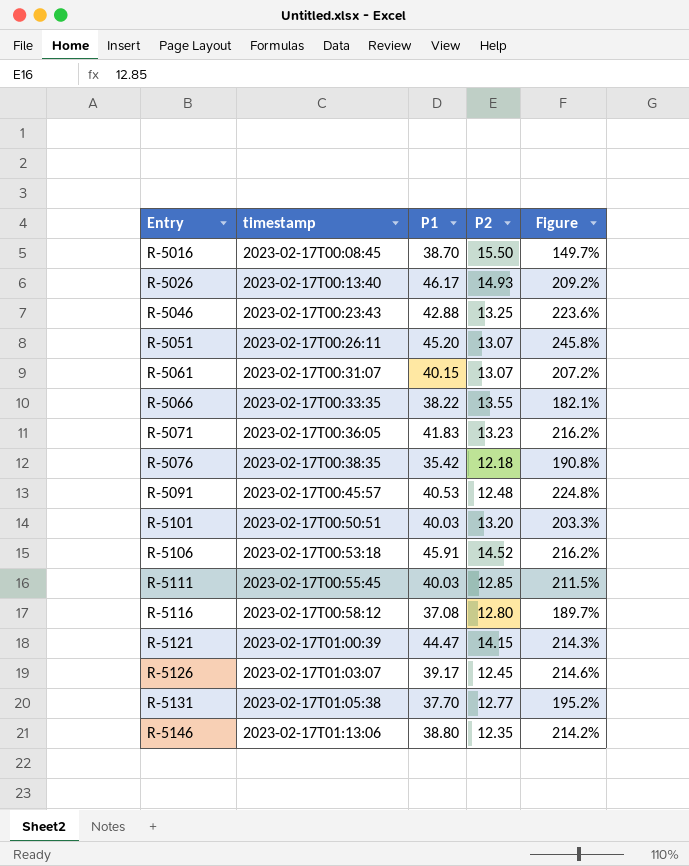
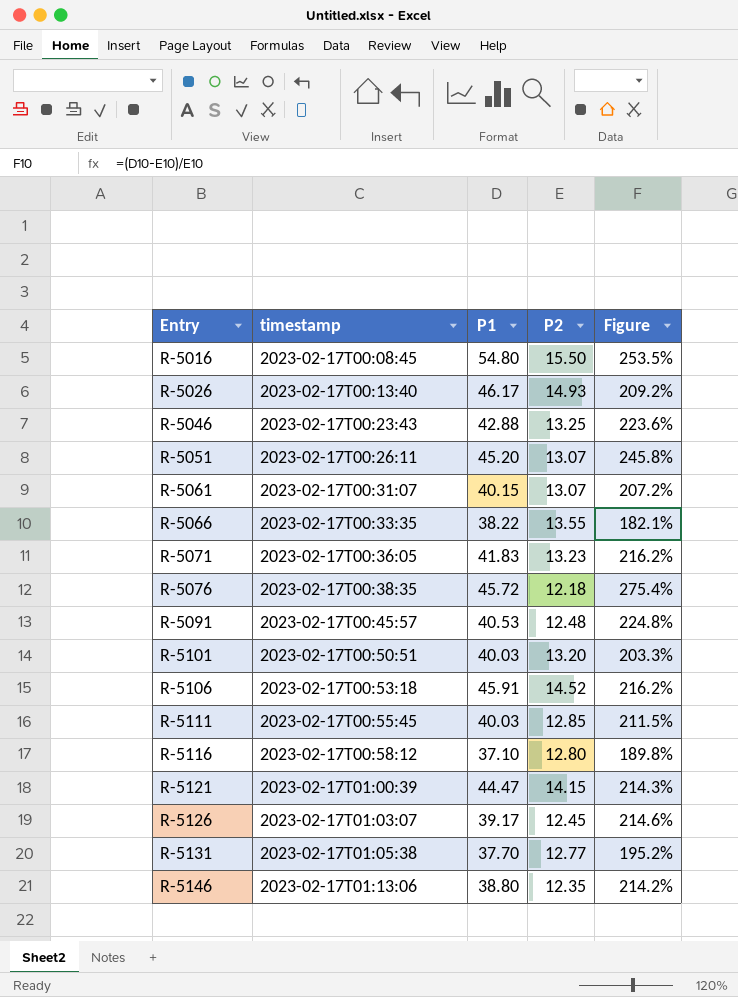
R-5016 | P1: 38.70 -> 54.80
R-5016 | Figure: 149.7% -> 253.5%
R-5076 | P1: 35.42 -> 45.72
R-5076 | Figure: 190.8% -> 275.4%
R-5116 | P1: 37.08 -> 37.10
R-5116 | Figure: 189.7% -> 189.8%

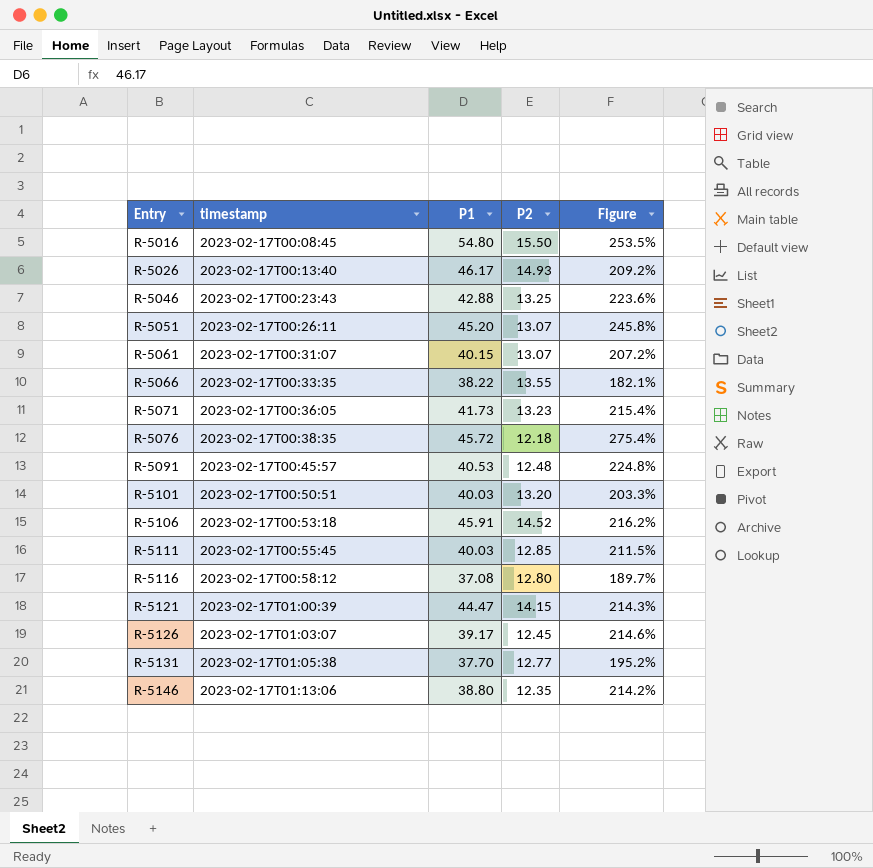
R-5071 | P1: 41.83 -> 41.73
R-5071 | Figure: 216.2% -> 215.4%
R-5116 | P1: 37.10 -> 37.08
R-5116 | Figure: 189.8% -> 189.7%

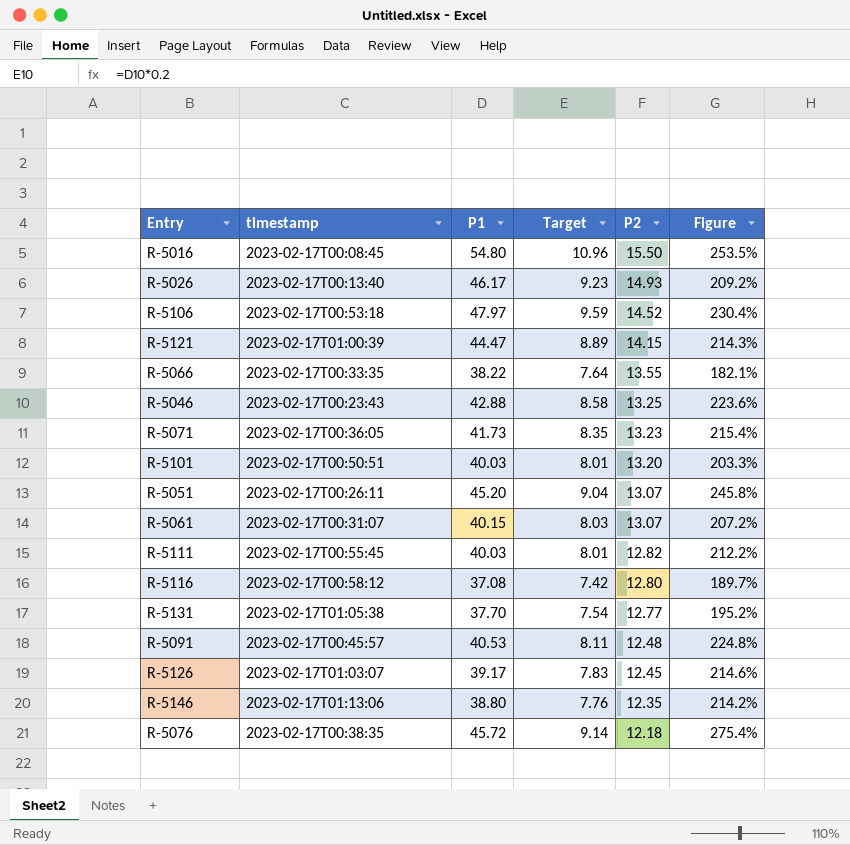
row order: Entry ascending -> P2 descending
column Target | formula: none -> [P1] * 0.2
R-5106 | P1: 45.91 -> 47.97
R-5106 | Figure: 216.2% -> 230.4%
R-5111 | P2: 12.85 -> 12.82
R-5111 | Figure: 211.5% -> 212.2%

